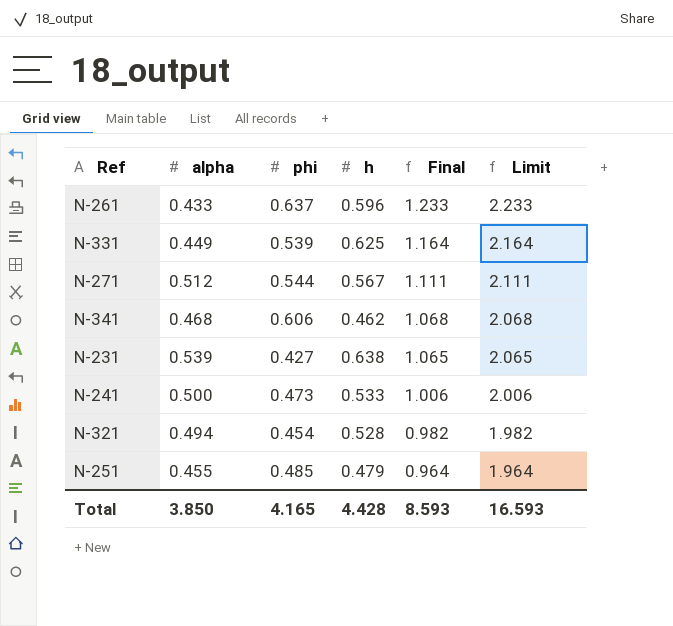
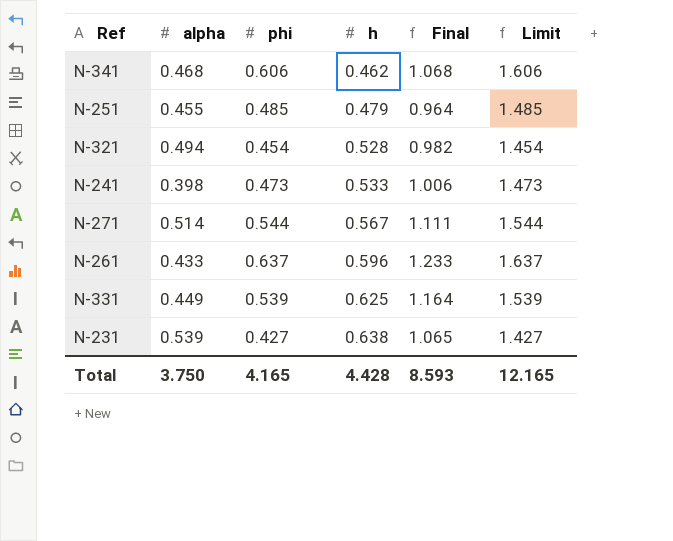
row order: Final descending -> h ascending
column Limit | formula: [Final] + 1 -> [phi] + 1
N-241 | alpha: 0.500 -> 0.398
N-271 | alpha: 0.512 -> 0.514
Total | alpha: 3.850 -> 3.750
Total | Limit: 16.593 -> 12.165

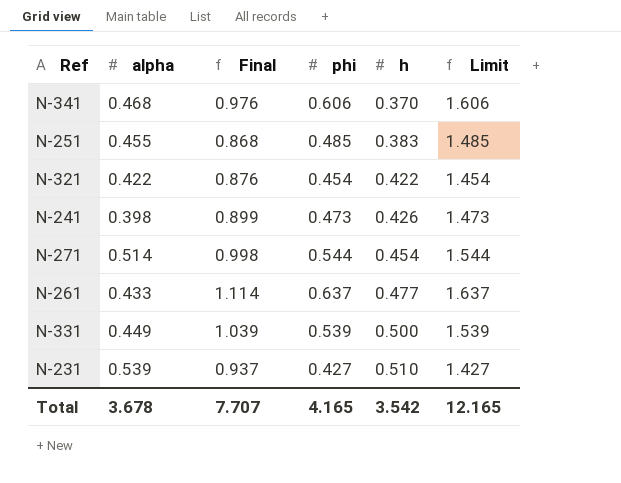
column Final | position: 5 -> 3
N-341 | Final: 1.068 -> 0.976
N-341 | h: 0.462 -> 0.370
N-251 | Final: 0.964 -> 0.868
N-251 | h: 0.479 -> 0.383
N-321 | alpha: 0.494 -> 0.422
N-321 | Final: 0.982 -> 0.876
N-321 | h: 0.528 -> 0.422
N-241 | Final: 1.006 -> 0.899
N-241 | h: 0.533 -> 0.426
N-271 | Final: 1.111 -> 0.998
N-271 | h: 0.567 -> 0.454
N-261 | Final: 1.233 -> 1.114
N-261 | h: 0.596 -> 0.477
N-331 | Final: 1.164 -> 1.039
N-331 | h: 0.625 -> 0.500
N-231 | Final: 1.065 -> 0.937
N-231 | h: 0.638 -> 0.510
Total | alpha: 3.750 -> 3.678
Total | Final: 8.593 -> 7.707
Total | h: 4.428 -> 3.542

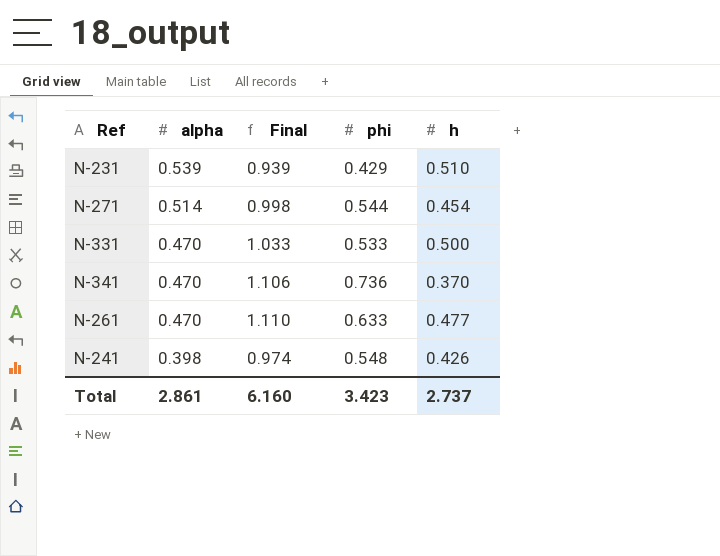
row order: h ascending -> alpha descending
column Limit | formula: [phi] + 1 -> none
row N-251: 0.455 | 0.868 | 0.485 | 0.383 | 1.485 -> none
row N-321: 0.422 | 0.876 | 0.454 | 0.422 | 1.454 -> none
N-231 | Final: 0.937 -> 0.939
N-231 | phi: 0.427 -> 0.429
N-331 | alpha: 0.449 -> 0.470
N-331 | Final: 1.039 -> 1.033
N-331 | phi: 0.539 -> 0.533
N-341 | alpha: 0.468 -> 0.470
N-341 | Final: 0.976 -> 1.106
N-341 | phi: 0.606 -> 0.736
N-261 | alpha: 0.433 -> 0.470
N-261 | Final: 1.114 -> 1.110
N-261 | phi: 0.637 -> 0.633
N-241 | Final: 0.899 -> 0.974
N-241 | phi: 0.473 -> 0.548
Total | alpha: 3.678 -> 2.861
Total | Final: 7.707 -> 6.160
Total | phi: 4.165 -> 3.423
Total | h: 3.542 -> 2.737

